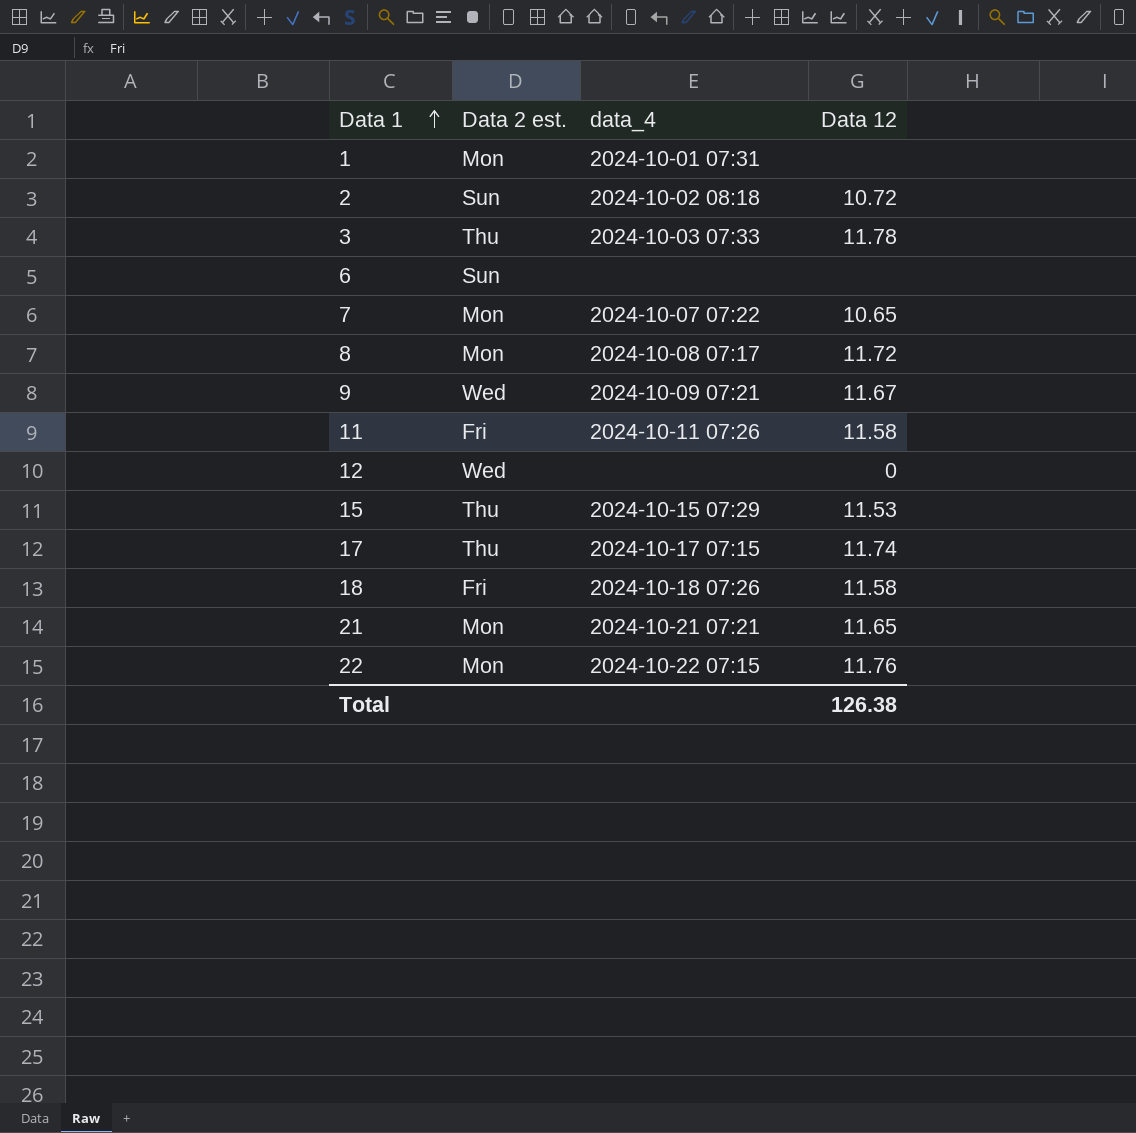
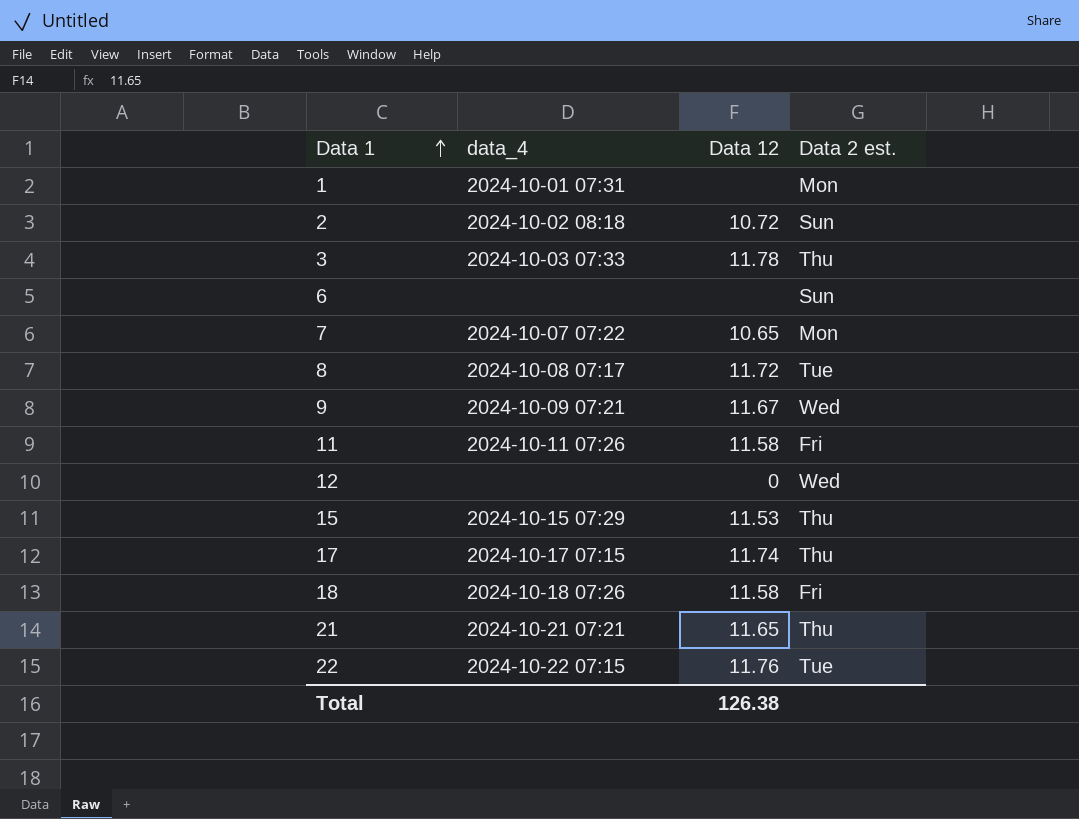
column Data 2 est. | position: 2 -> 4
8 | Data 2 est.: Mon -> Tue
21 | Data 2 est.: Mon -> Thu
22 | Data 2 est.: Mon -> Tue

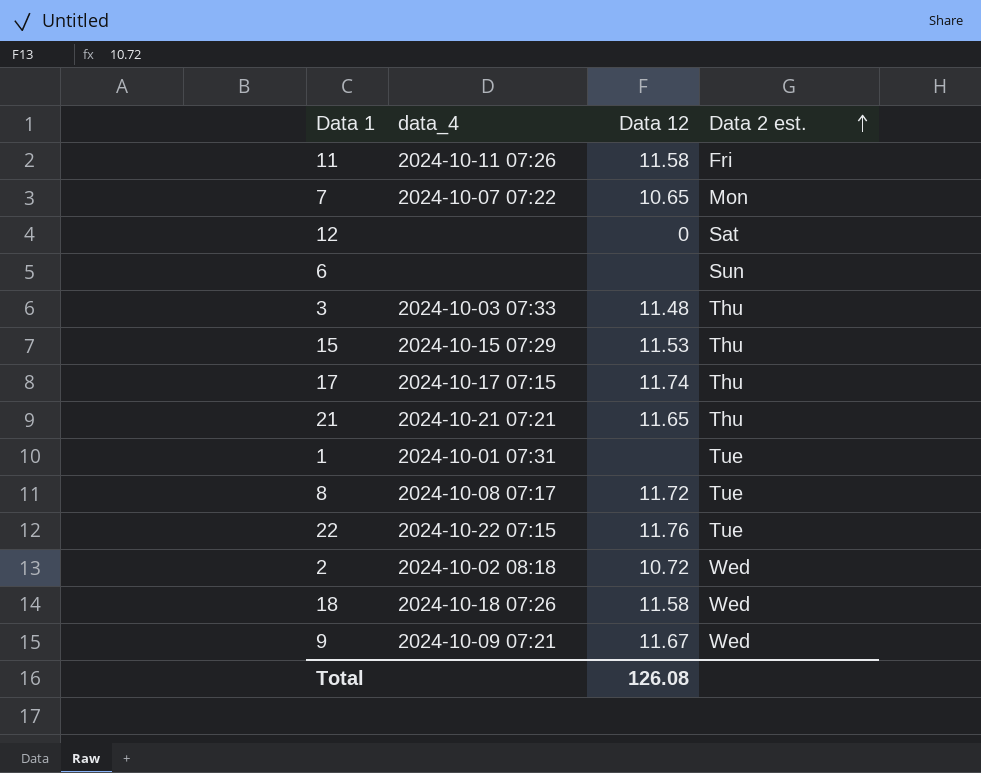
row order: Data 1 ascending -> Data 2 est. ascending
12 | Data 2 est.: Wed -> Sat
3 | Data 12: 11.78 -> 11.48
1 | Data 2 est.: Mon -> Tue
2 | Data 2 est.: Sun -> Wed
18 | Data 2 est.: Fri -> Wed
Total | Data 12: 126.38 -> 126.08

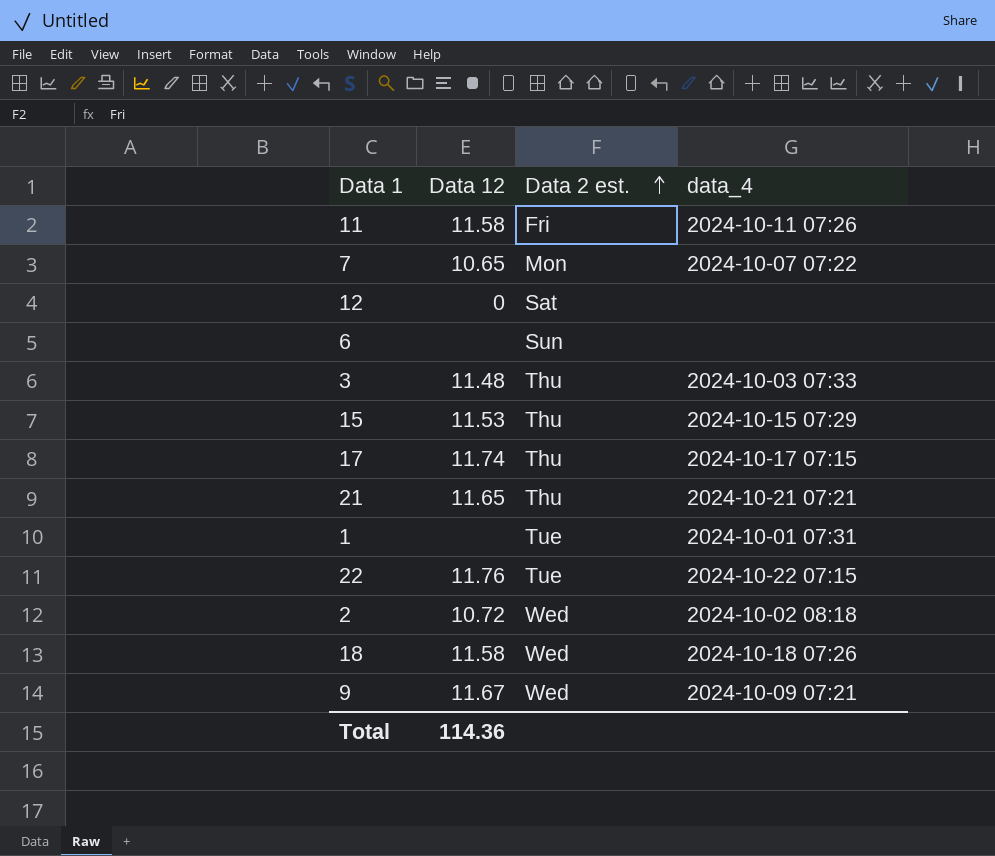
column data_4 | position: 2 -> 4
row 8: 2024-10-08 07:17 | 11.72 | Tue -> none
Total | Data 12: 126.08 -> 114.36

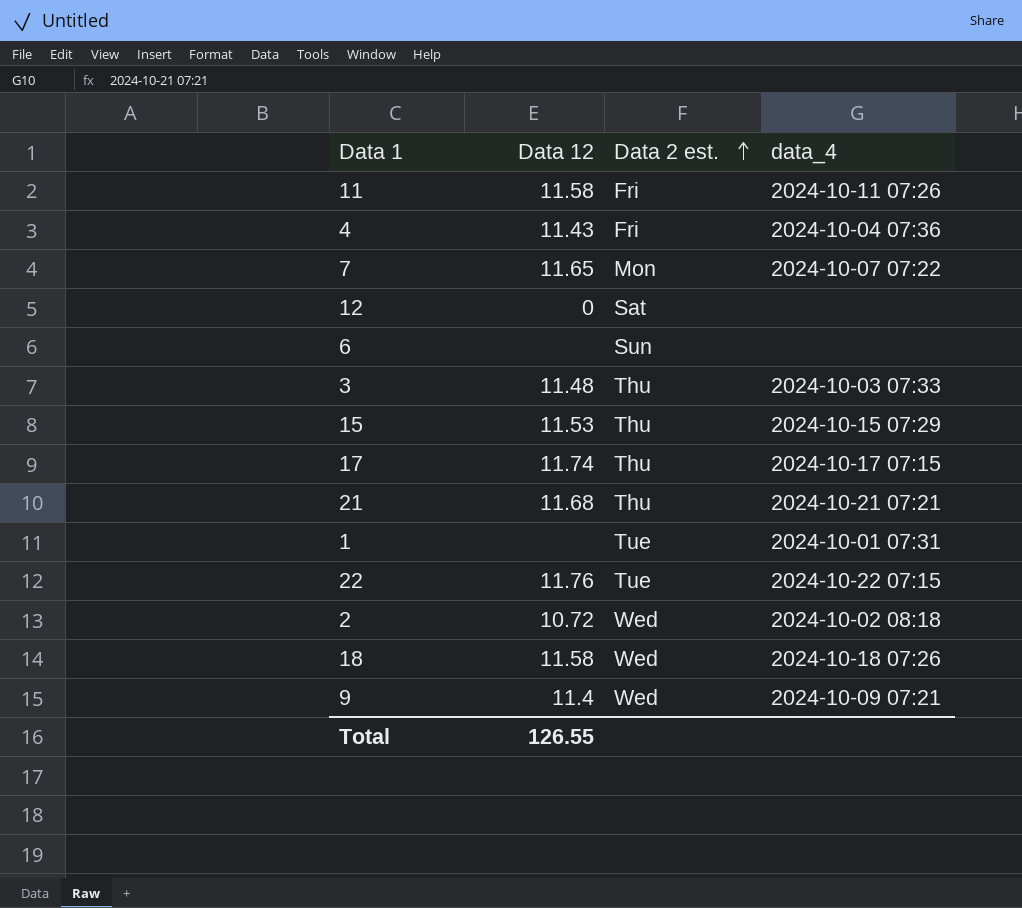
row 4: none -> 11.43 | Fri | 2024-10-04 07:36
7 | Data 12: 10.65 -> 11.65
21 | Data 12: 11.65 -> 11.68
9 | Data 12: 11.67 -> 11.4
Total | Data 12: 114.36 -> 126.55

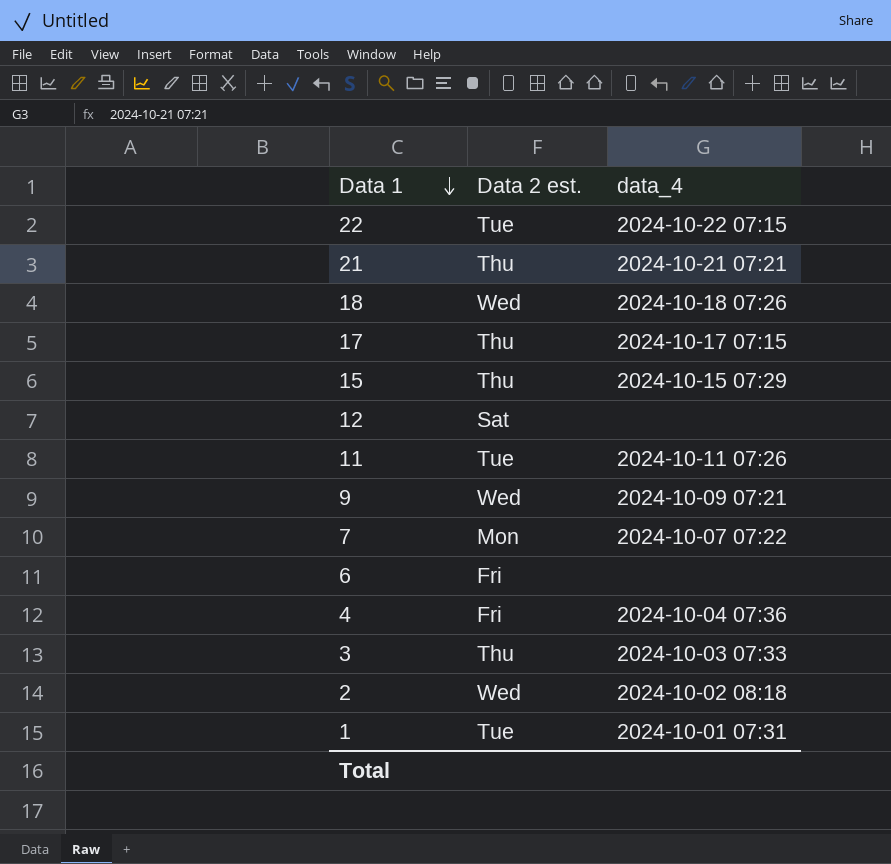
row order: Data 2 est. ascending -> Data 1 descending
column Data 12 | position: 2 -> none
11 | Data 2 est.: Fri -> Tue
6 | Data 2 est.: Sun -> Fri

